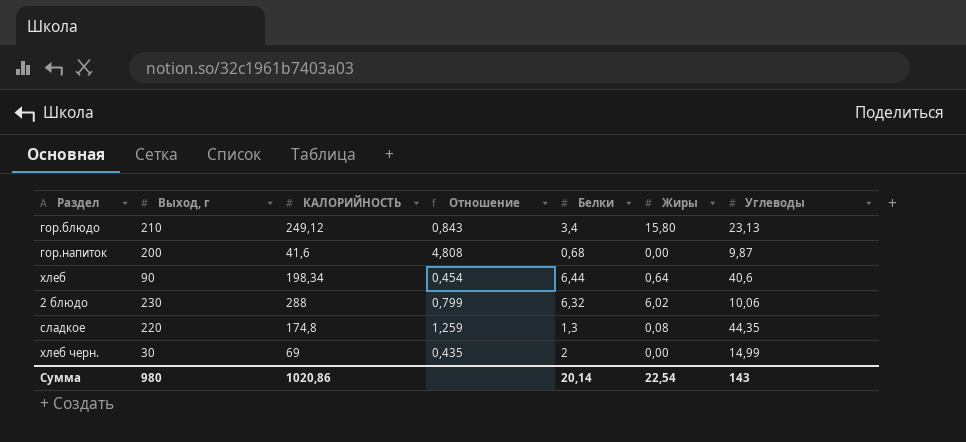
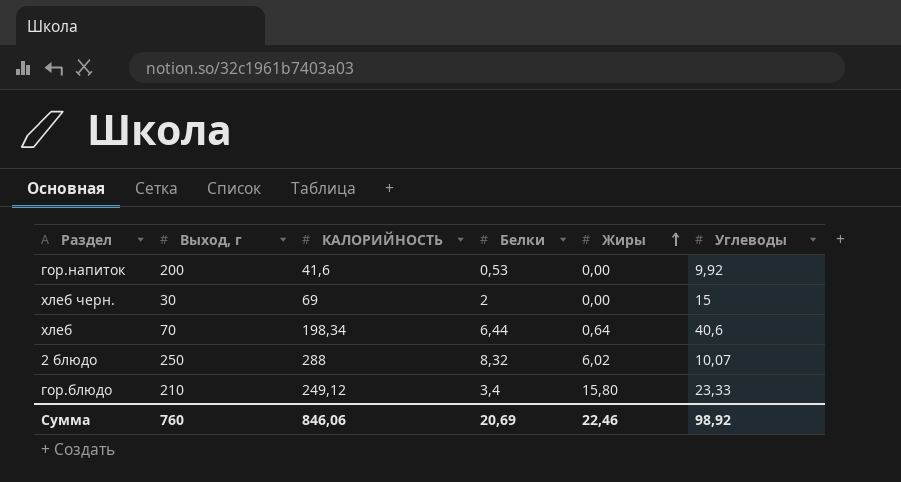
row order: none -> Жиры ascending
column Отношение | formula: [Выход, г] / [КАЛОРИЙНОСТЬ] -> none
row сладкое: 220 | 174,8 | 1,259 | 1,3 | 0,08 | 44,35 -> none
гор.напиток | Белки: 0,68 -> 0,53
гор.напиток | Углеводы: 9,87 -> 9,92
хлеб черн. | Углеводы: 14,99 -> 15
хлеб | Выход, г: 90 -> 70
2 блюдо | Выход, г: 230 -> 250
2 блюдо | Белки: 6,32 -> 8,32
2 блюдо | Углеводы: 10,06 -> 10,07
гор.блюдо | Углеводы: 23,13 -> 23,33
Сумма | Выход, г: 980 -> 760
Сумма | КАЛОРИЙНОСТЬ: 1020,86 -> 846,06
Сумма | Белки: 20,14 -> 20,69
Сумма | Жиры: 22,54 -> 22,46
Сумма | Углеводы: 143 -> 98,92

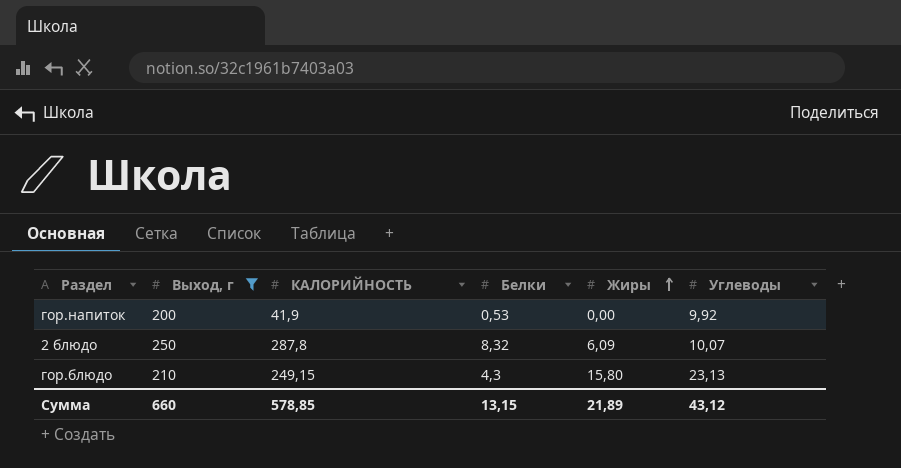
filter: none -> Выход, г >= 200
гор.напиток | КАЛОРИЙНОСТЬ: 41,6 -> 41,9
2 блюдо | КАЛОРИЙНОСТЬ: 288 -> 287,8
2 блюдо | Жиры: 6,02 -> 6,09
гор.блюдо | КАЛОРИЙНОСТЬ: 249,12 -> 249,15
гор.блюдо | Белки: 3,4 -> 4,3
гор.блюдо | Углеводы: 23,33 -> 23,13
Сумма | Выход, г: 760 -> 660
Сумма | КАЛОРИЙНОСТЬ: 846,06 -> 578,85
Сумма | Белки: 20,69 -> 13,15
Сумма | Жиры: 22,46 -> 21,89
Сумма | Углеводы: 98,92 -> 43,12

